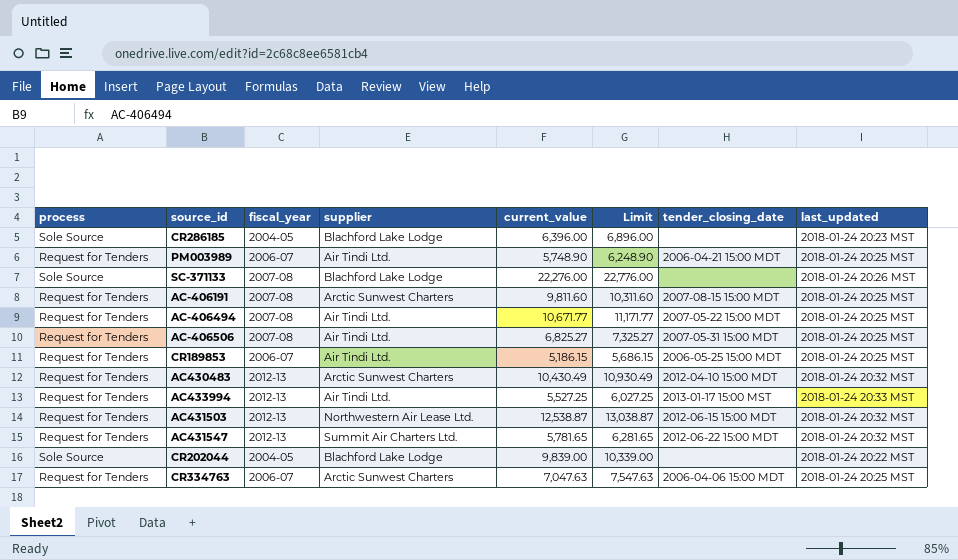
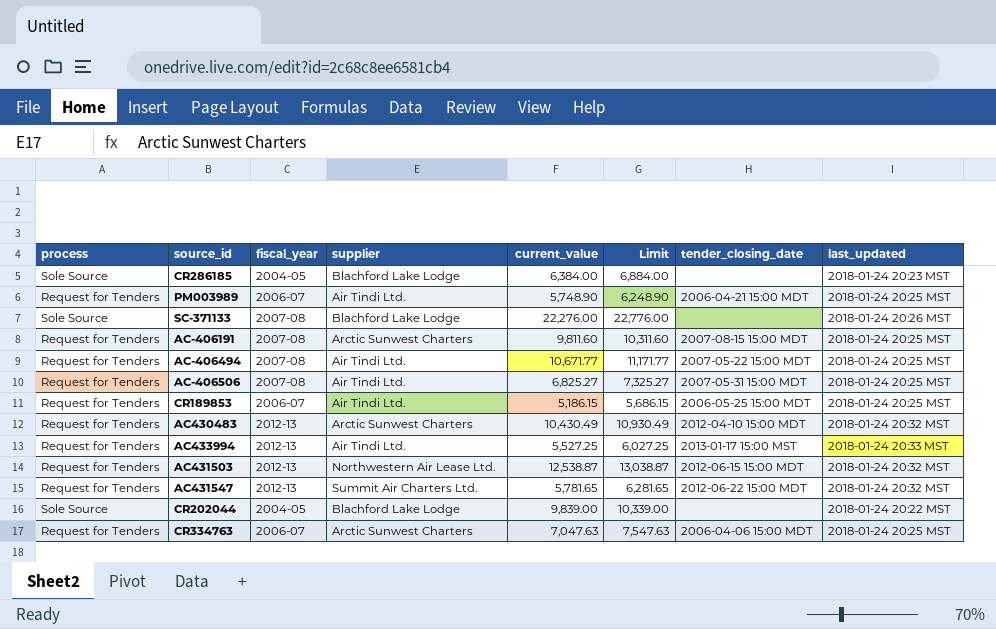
CR286185 | current_value: 6,396.00 -> 6,384.00
CR286185 | Limit: 6,896.00 -> 6,884.00

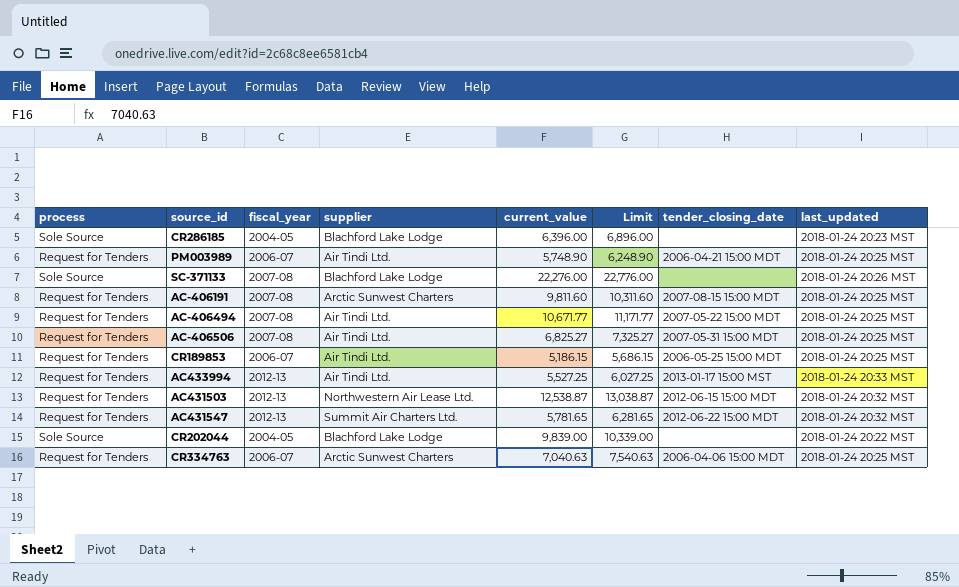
row AC430483: Request for Tenders | 2012-13 | Arctic Sunwest Charters | 10,430.49 | 10,930.49 | 2012-04-10 15:00 MDT | 2018-01-24 20:32 MST -> none
CR286185 | current_value: 6,384.00 -> 6,396.00
CR286185 | Limit: 6,884.00 -> 6,896.00
CR334763 | current_value: 7,047.63 -> 7,040.63
CR334763 | Limit: 7,547.63 -> 7,540.63

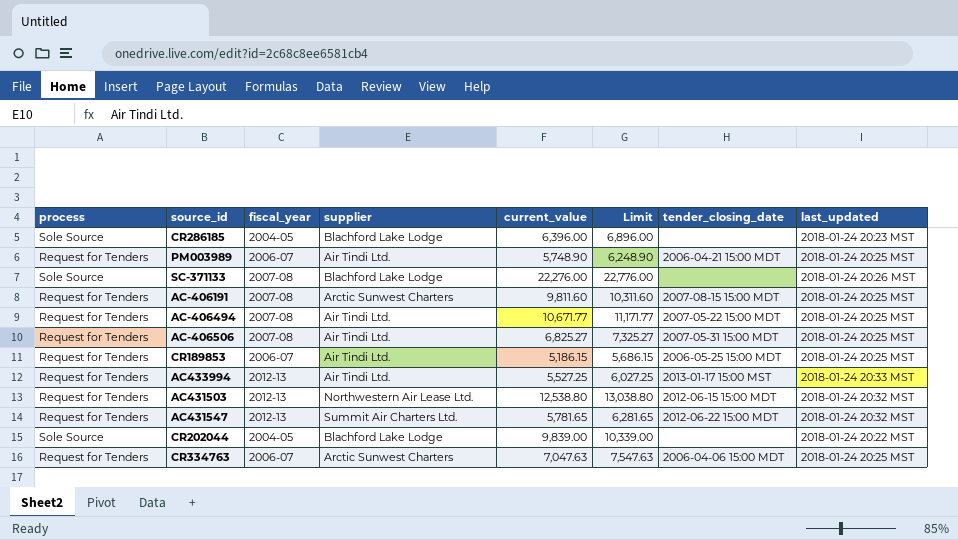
AC431503 | current_value: 12,538.87 -> 12,538.80
AC431503 | Limit: 13,038.87 -> 13,038.80
CR334763 | current_value: 7,040.63 -> 7,047.63
CR334763 | Limit: 7,540.63 -> 7,547.63

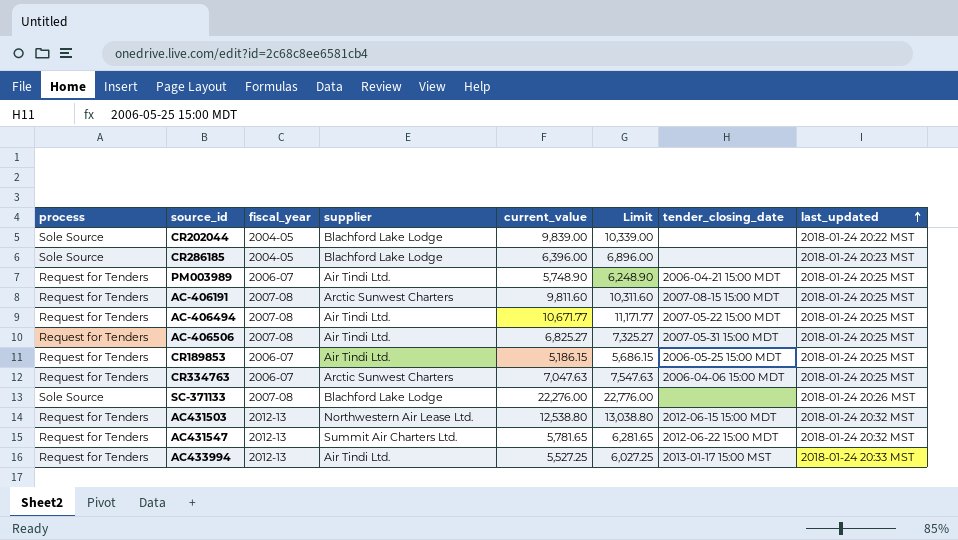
row order: none -> last_updated ascending

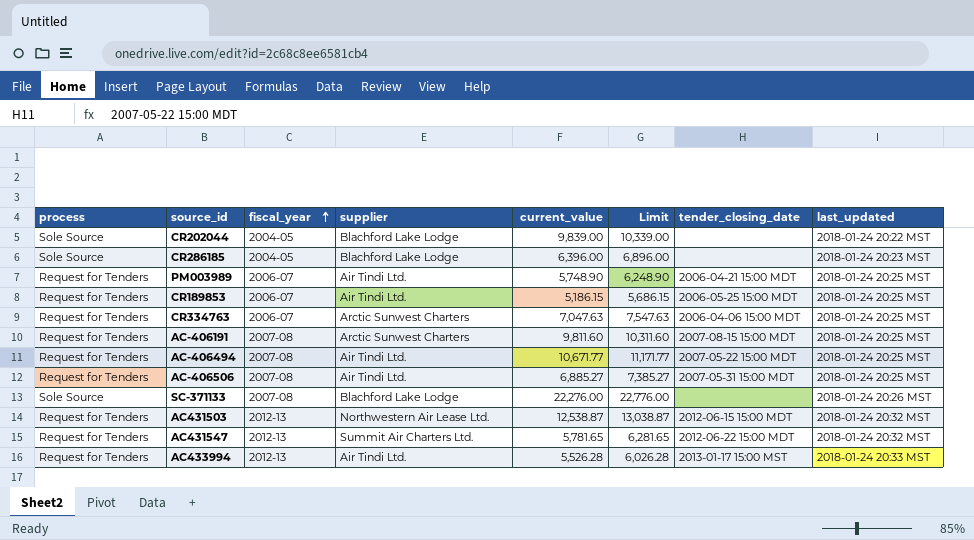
row order: last_updated ascending -> fiscal_year ascending
AC-406506 | current_value: 6,825.27 -> 6,885.27
AC-406506 | Limit: 7,325.27 -> 7,385.27
AC431503 | current_value: 12,538.80 -> 12,538.87
AC431503 | Limit: 13,038.80 -> 13,038.87
AC433994 | current_value: 5,527.25 -> 5,526.28
AC433994 | Limit: 6,027.25 -> 6,026.28

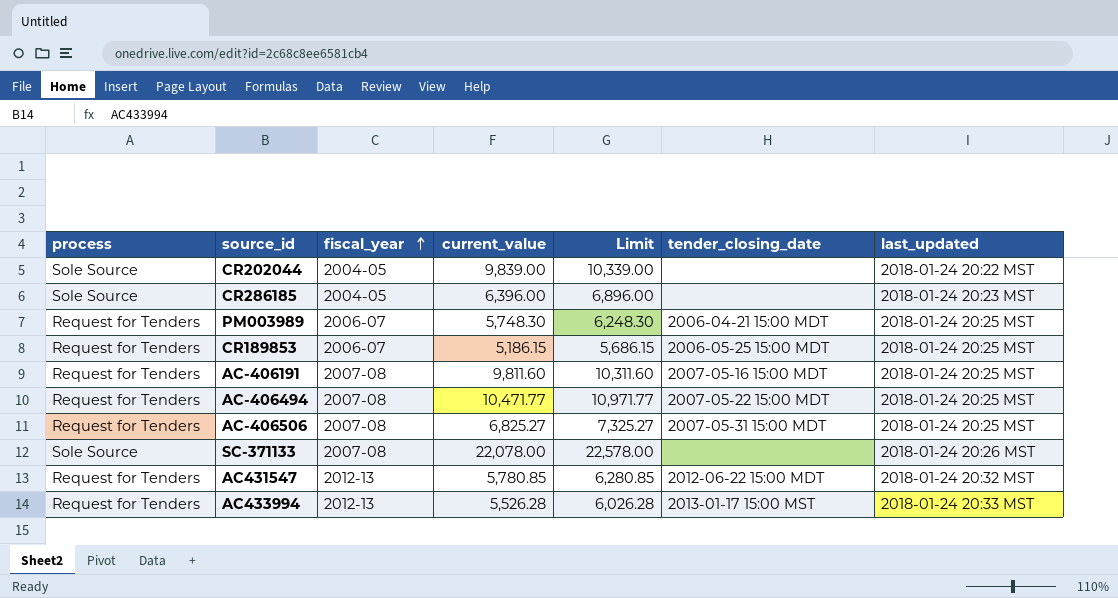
column supplier | position: 4 -> none
row CR334763: Request for Tenders | 2006-07 | Arctic Sunwest Charters | 7,047.63 | 7,547.63 | 2006-04-06 15:00 MDT | 2018-01-24 20:25 MST -> none
row AC431503: Request for Tenders | 2012-13 | Northwestern Air Lease Ltd. | 12,538.87 | 13,038.87 | 2012-06-15 15:00 MDT | 2018-01-24 20:32 MST -> none
PM003989 | current_value: 5,748.90 -> 5,748.30
PM003989 | Limit: 6,248.90 -> 6,248.30
AC-406191 | tender_closing_date: 2007-08-15 15:00 MDT -> 2007-05-16 15:00 MDT
AC-406494 | current_value: 10,671.77 -> 10,471.77
AC-406494 | Limit: 11,171.77 -> 10,971.77
AC-406506 | current_value: 6,885.27 -> 6,825.27
AC-406506 | Limit: 7,385.27 -> 7,325.27
SC-371133 | current_value: 22,276.00 -> 22,078.00
SC-371133 | Limit: 22,776.00 -> 22,578.00
AC431547 | current_value: 5,781.65 -> 5,780.85
AC431547 | Limit: 6,281.65 -> 6,280.85

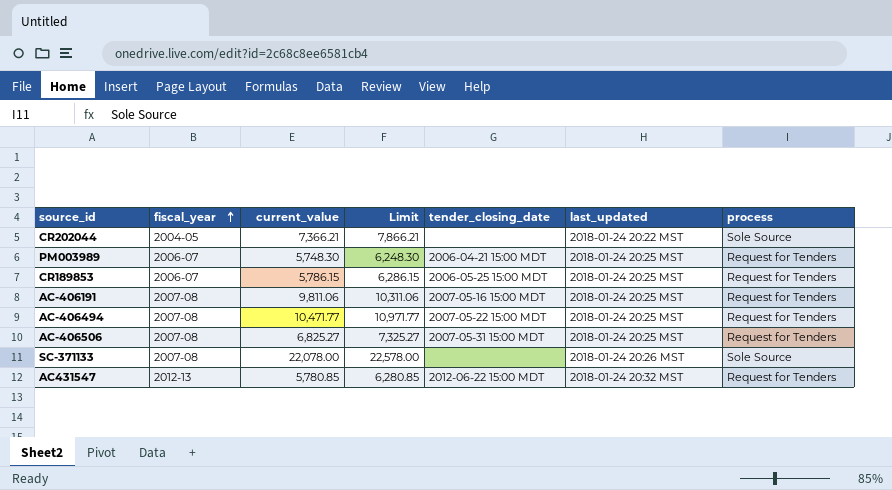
column process | position: 1 -> 7
row CR286185: Sole Source | 2004-05 | 6,396.00 | 6,896.00 | none | 2018-01-24 20:23 MST -> none
row AC433994: Request for Tenders | 2012-13 | 5,526.28 | 6,026.28 | 2013-01-17 15:00 MST | 2018-01-24 20:33 MST -> none
CR202044 | current_value: 9,839.00 -> 7,366.21
CR202044 | Limit: 10,339.00 -> 7,866.21
CR189853 | current_value: 5,186.15 -> 5,786.15
CR189853 | Limit: 5,686.15 -> 6,286.15
AC-406191 | current_value: 9,811.60 -> 9,811.06
AC-406191 | Limit: 10,311.60 -> 10,311.06

